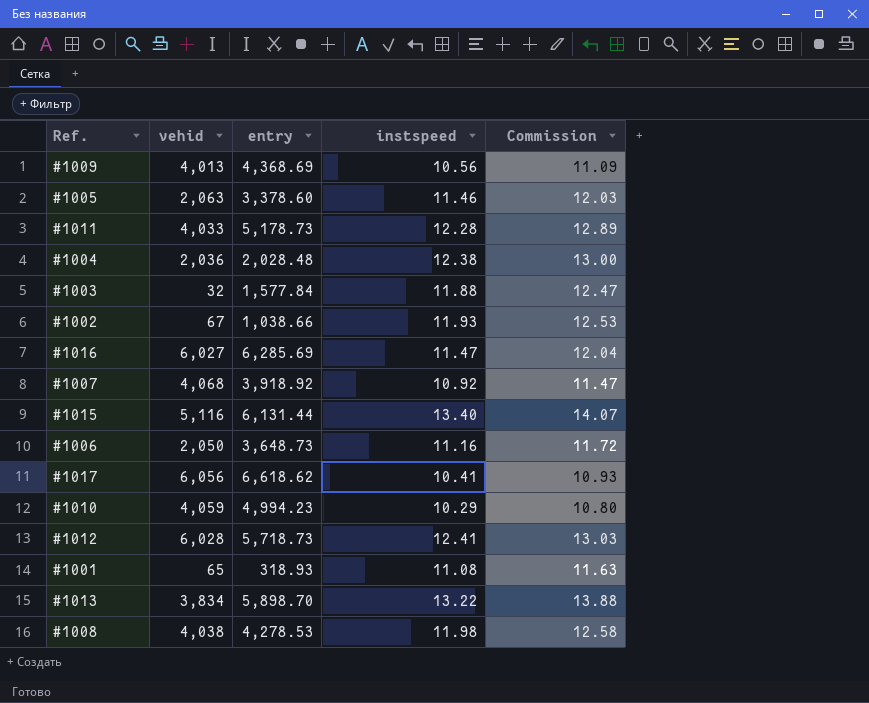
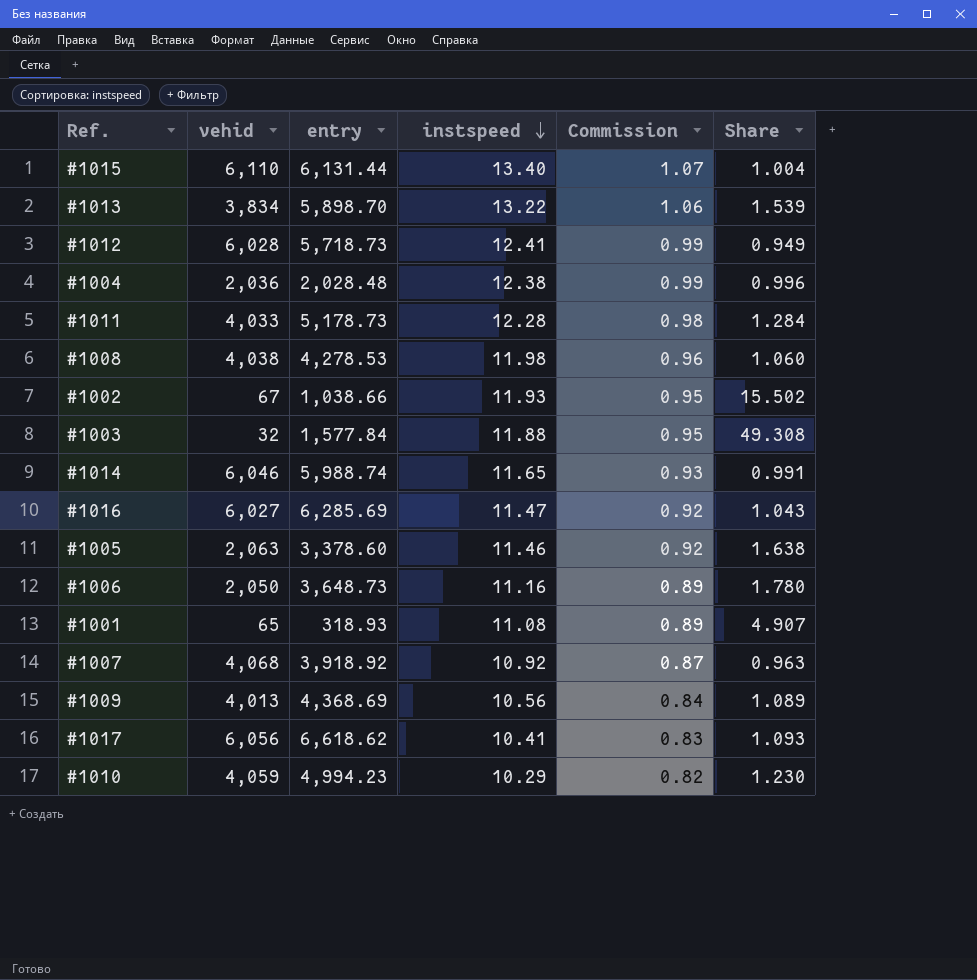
row order: none -> instspeed descending
column Commission | formula: [instspeed] * 1.05 -> [instspeed] * 0.08
column Share | formula: none -> [entry] / [vehid]
#1015 | vehid: 5,116 -> 6,110
row #1014: none -> 6,046 | 5,988.74 | 11.65 | 0.93 | 0.991

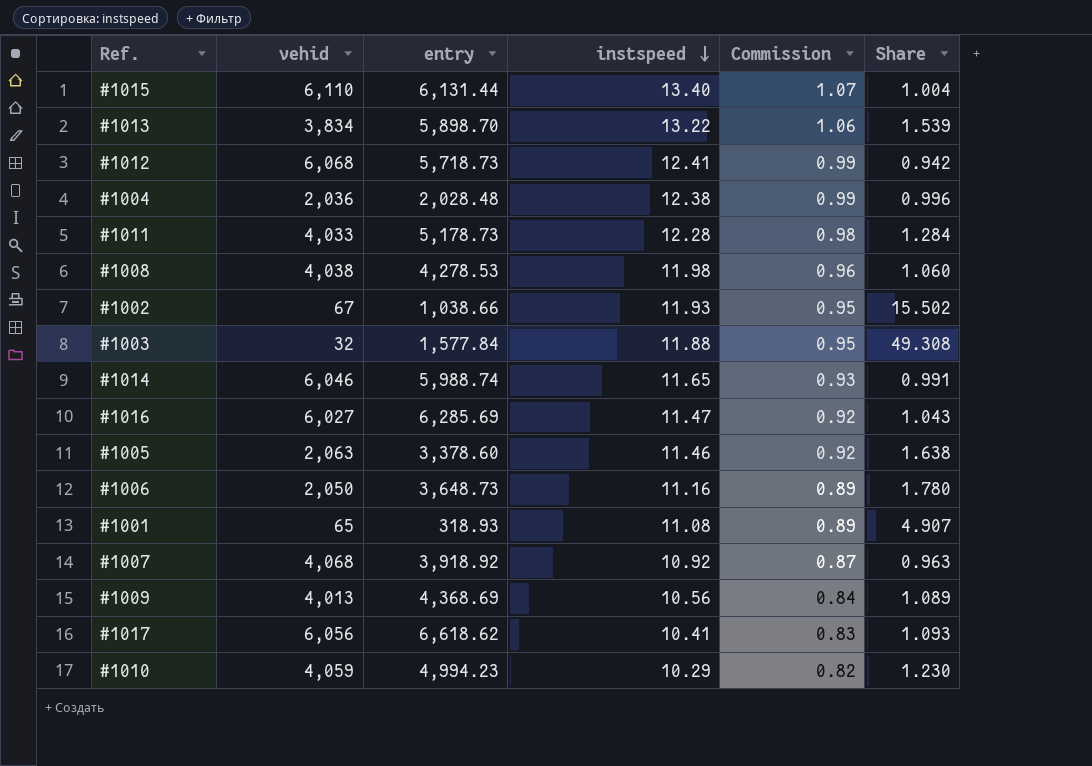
#1012 | vehid: 6,028 -> 6,068
#1012 | Share: 0.949 -> 0.942

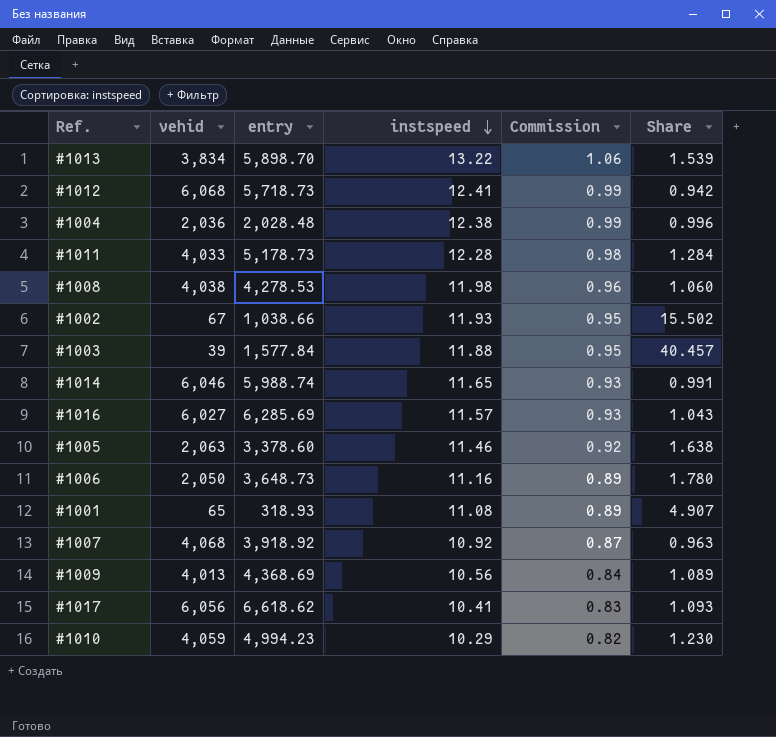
row #1015: 6,110 | 6,131.44 | 13.40 | 1.07 | 1.004 -> none
#1003 | vehid: 32 -> 39
#1003 | Share: 49.308 -> 40.457
#1016 | instspeed: 11.47 -> 11.57
#1016 | Commission: 0.92 -> 0.93

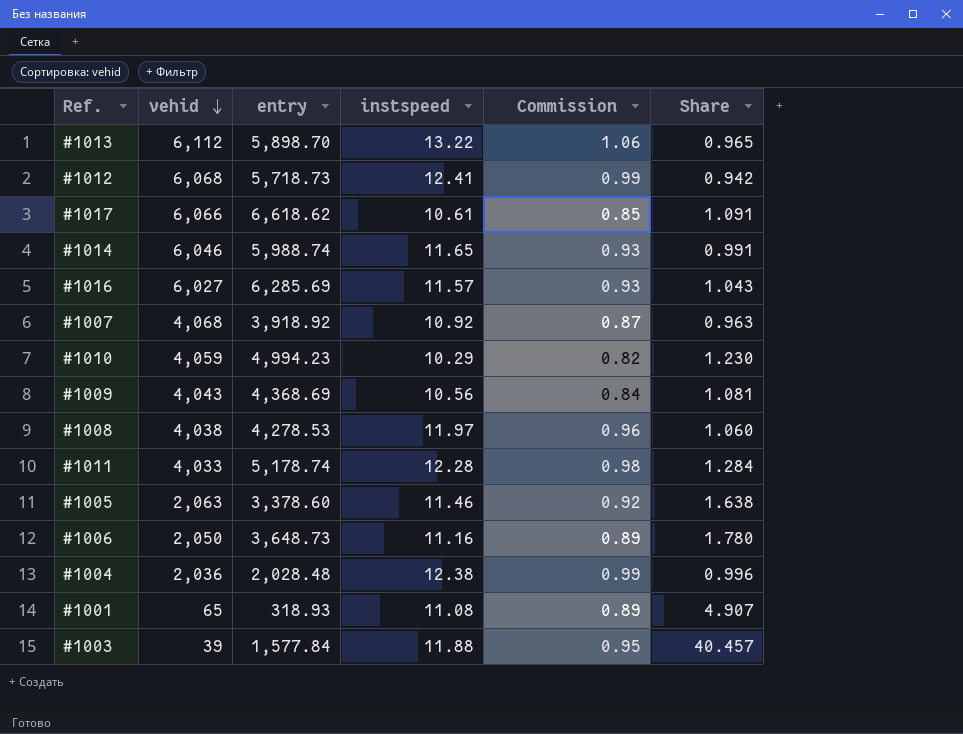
row order: instspeed descending -> vehid descending
row #1002: 67 | 1,038.66 | 11.93 | 0.95 | 15.502 -> none
#1013 | vehid: 3,834 -> 6,112
#1013 | Share: 1.539 -> 0.965
#1017 | vehid: 6,056 -> 6,066
#1017 | instspeed: 10.41 -> 10.61
#1017 | Commission: 0.83 -> 0.85
#1017 | Share: 1.093 -> 1.091
#1009 | vehid: 4,013 -> 4,043
#1009 | Share: 1.089 -> 1.081
#1008 | instspeed: 11.98 -> 11.97
#1011 | entry: 5,178.73 -> 5,178.74

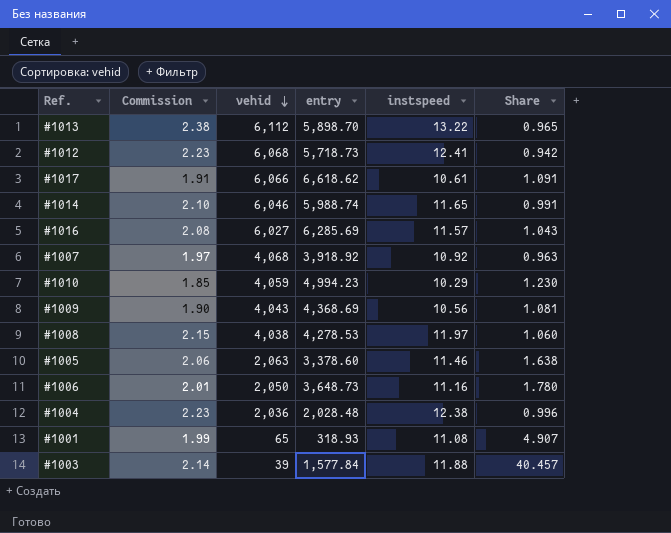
column Commission | formula: [instspeed] * 0.08 -> [instspeed] * 0.18
column Commission | position: 5 -> 2
row #1011: 4,033 | 5,178.74 | 12.28 | 0.98 | 1.284 -> none

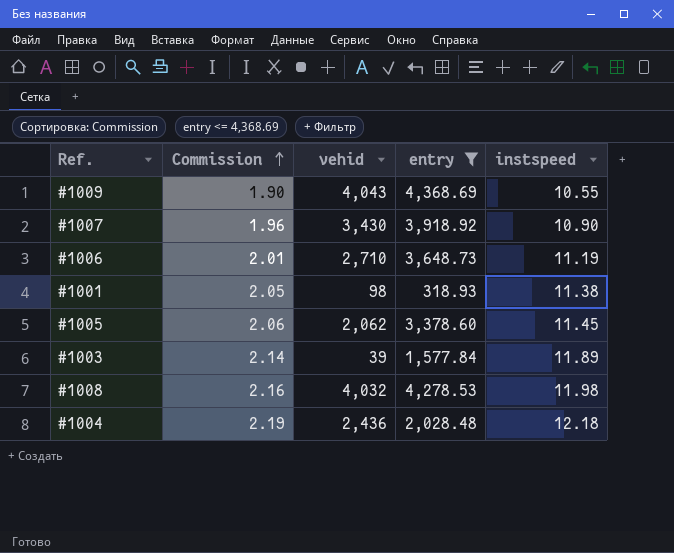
filter: none -> entry <= 4,368.69
row order: vehid descending -> Commission ascending
column Share | formula: [entry] / [vehid] -> none
#1009 | instspeed: 10.56 -> 10.55
#1007 | Commission: 1.97 -> 1.96
#1007 | vehid: 4,068 -> 3,430
#1007 | instspeed: 10.92 -> 10.90
#1006 | vehid: 2,050 -> 2,710
#1006 | instspeed: 11.16 -> 11.19
#1001 | Commission: 1.99 -> 2.05
#1001 | vehid: 65 -> 98
#1001 | instspeed: 11.08 -> 11.38
#1005 | vehid: 2,063 -> 2,062
#1005 | instspeed: 11.46 -> 11.45
#1003 | instspeed: 11.88 -> 11.89
#1008 | Commission: 2.15 -> 2.16
#1008 | vehid: 4,038 -> 4,032
#1008 | instspeed: 11.97 -> 11.98
#1004 | Commission: 2.23 -> 2.19
#1004 | vehid: 2,036 -> 2,436
#1004 | instspeed: 12.38 -> 12.18

